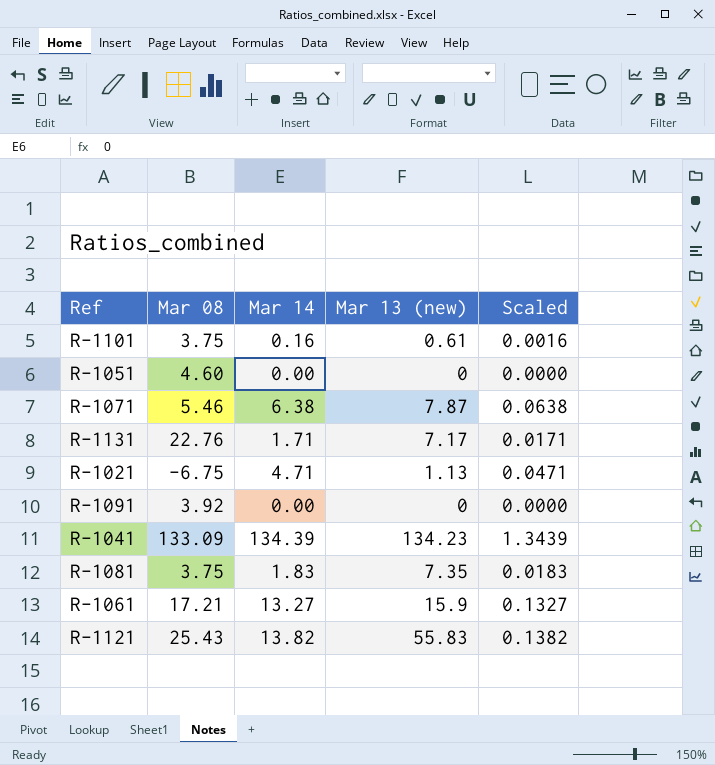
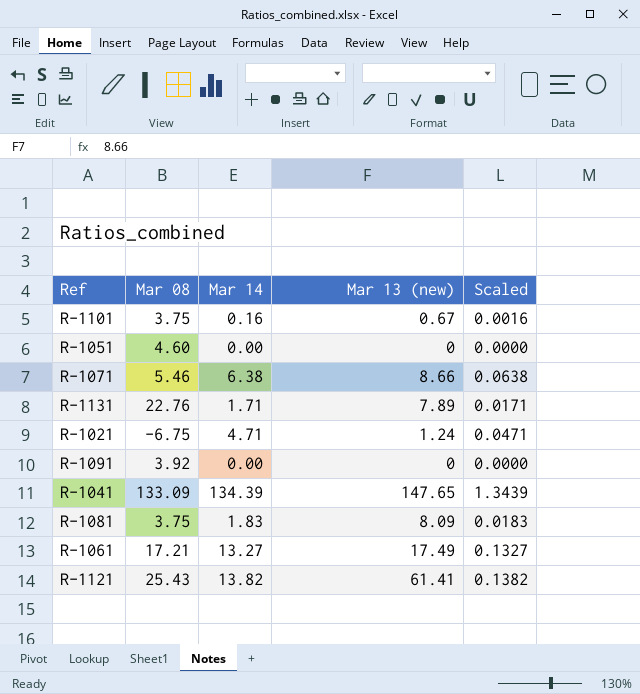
R-1101 | Mar 13 (new): 0.61 -> 0.67
R-1071 | Mar 13 (new): 7.87 -> 8.66
R-1131 | Mar 13 (new): 7.17 -> 7.89
R-1021 | Mar 13 (new): 1.13 -> 1.24
R-1041 | Mar 13 (new): 134.23 -> 147.65
R-1081 | Mar 13 (new): 7.35 -> 8.09
R-1061 | Mar 13 (new): 15.9 -> 17.49
R-1121 | Mar 13 (new): 55.83 -> 61.41

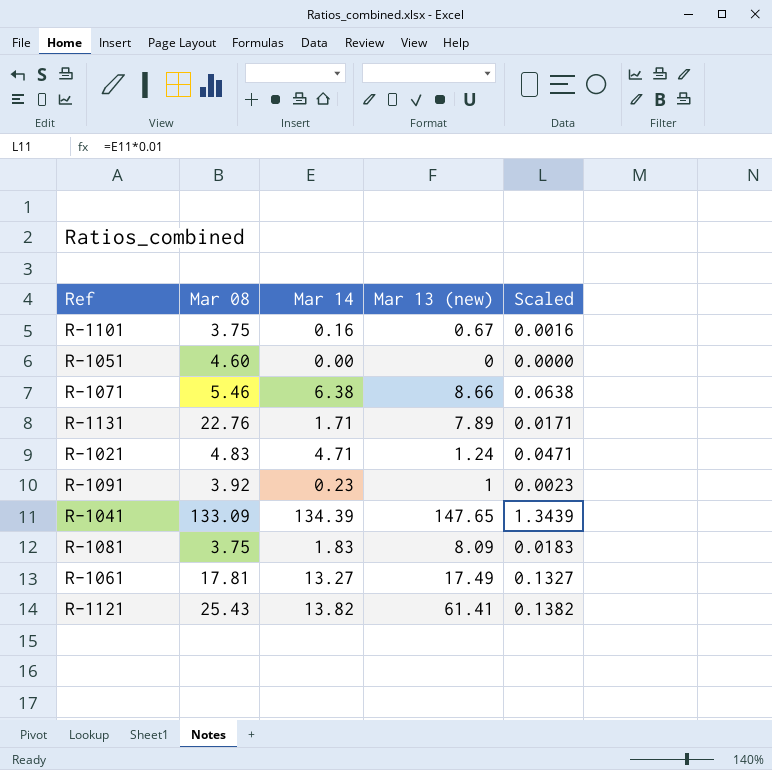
R-1021 | Mar 08: -6.75 -> 4.83
R-1091 | Mar 14: 0.00 -> 0.23
R-1091 | Mar 13 (new): 0 -> 1
R-1091 | Scaled: 0.0000 -> 0.0023
R-1061 | Mar 08: 17.21 -> 17.81

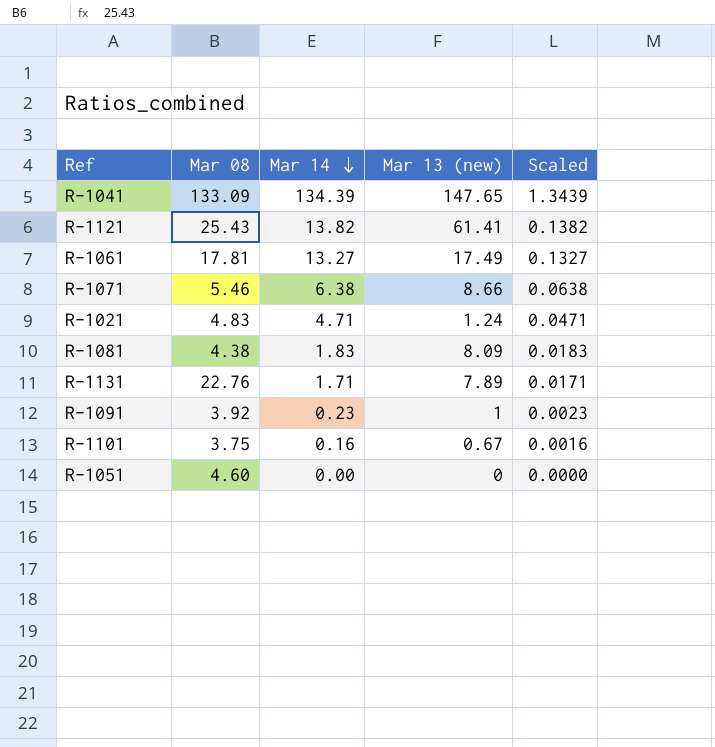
row order: none -> Mar 14 descending
R-1081 | Mar 08: 3.75 -> 4.38

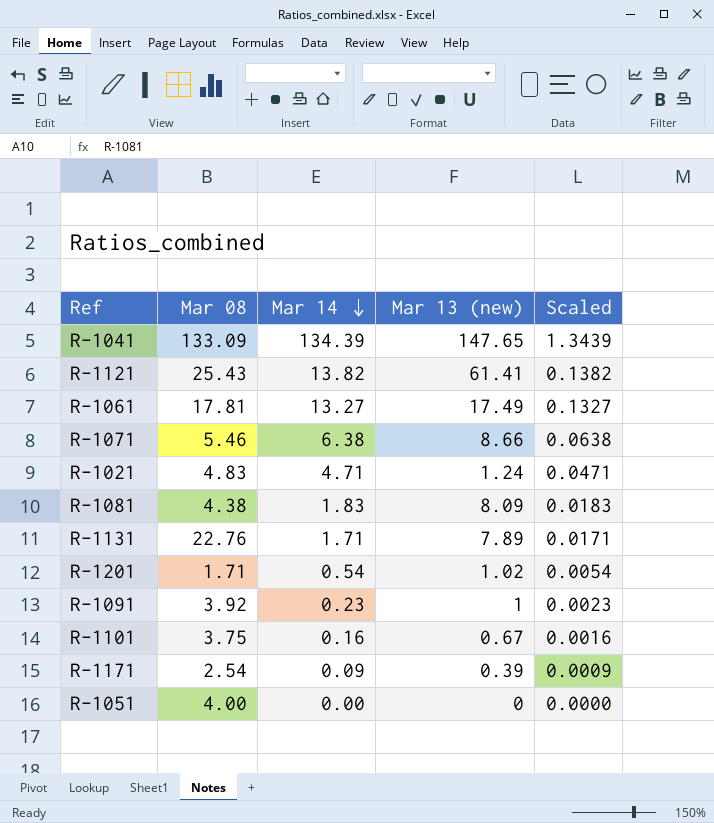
row R-1201: none -> 1.71 | 0.54 | 1.02 | 0.0054
row R-1171: none -> 2.54 | 0.09 | 0.39 | 0.0009
R-1051 | Mar 08: 4.60 -> 4.00

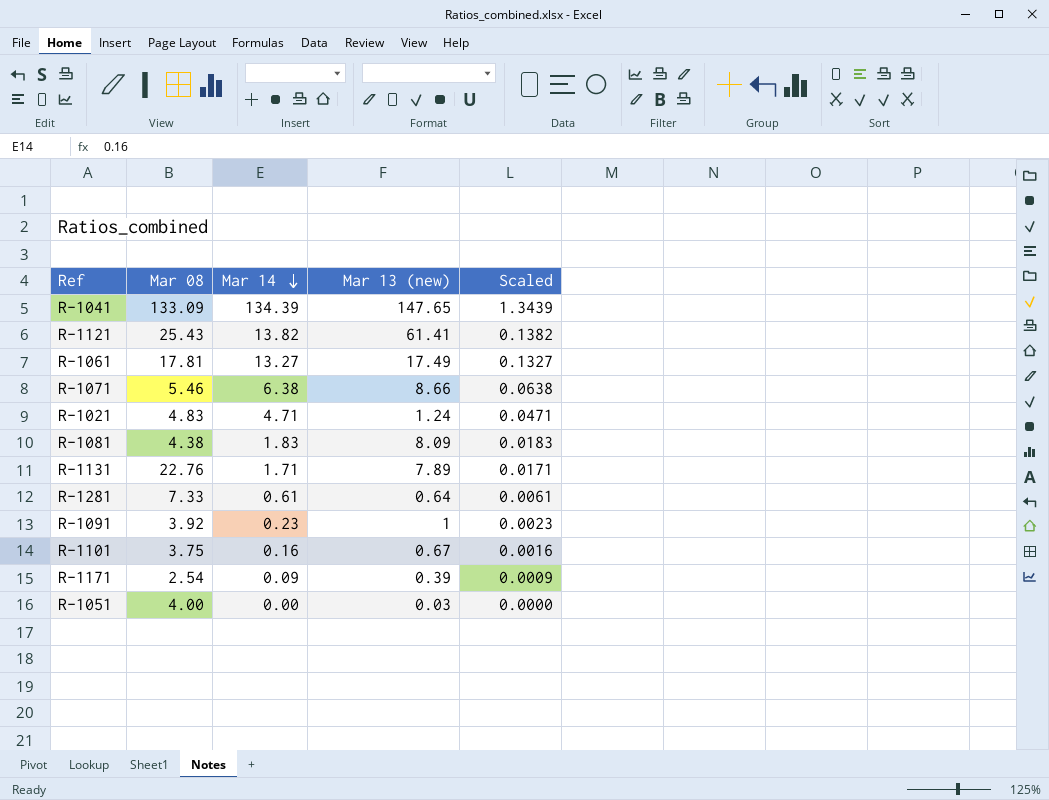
row R-1201: 1.71 | 0.54 | 1.02 | 0.0054 -> none
row R-1281: none -> 7.33 | 0.61 | 0.64 | 0.0061
R-1051 | Mar 13 (new): 0 -> 0.03

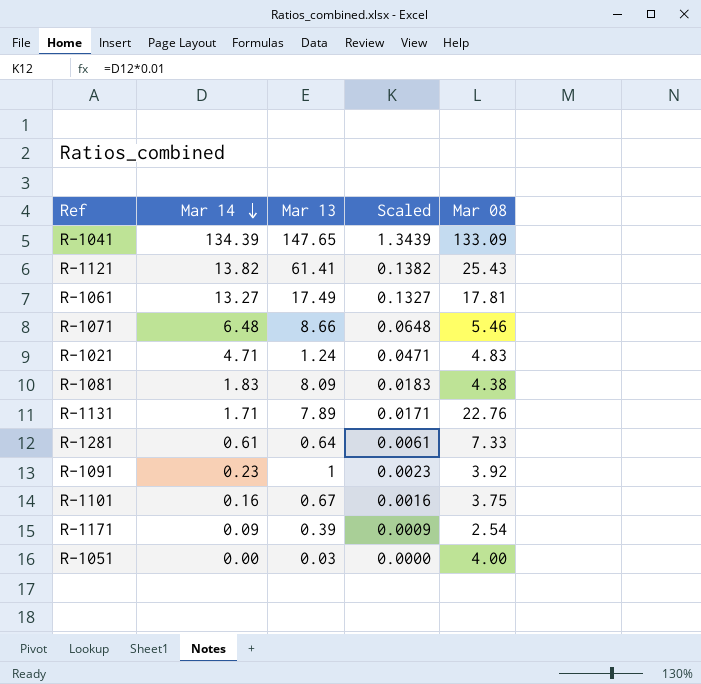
column name: Mar 13 (new) -> Mar 13
column Mar 08 | position: 2 -> 5
R-1071 | Mar 14: 6.38 -> 6.48
R-1071 | Scaled: 0.0638 -> 0.0648

